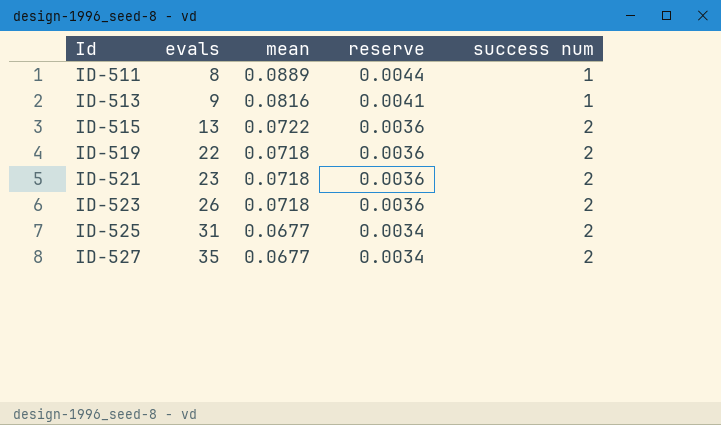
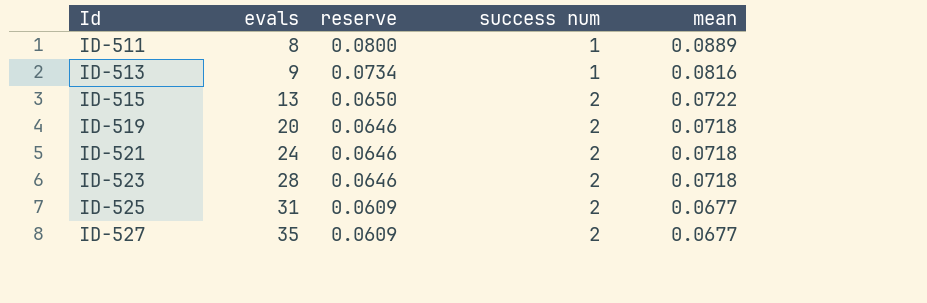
column reserve | formula: [mean] * 0.05 -> [mean] * 0.9
column mean | position: 3 -> 5
ID-519 | evals: 22 -> 20
ID-521 | evals: 23 -> 24
ID-523 | evals: 26 -> 28

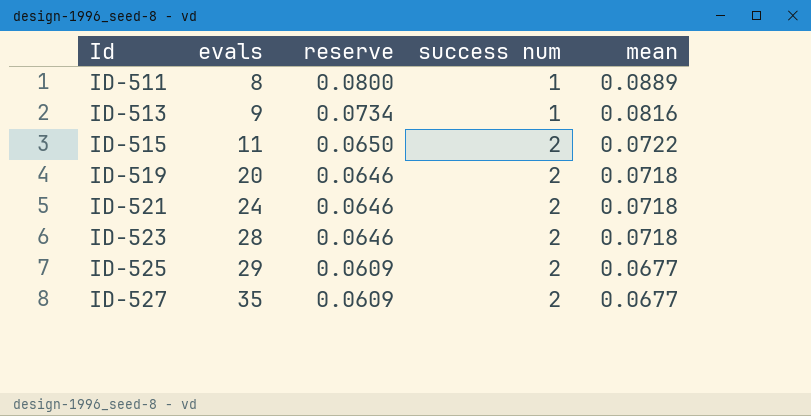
ID-515 | evals: 13 -> 11
ID-525 | evals: 31 -> 29

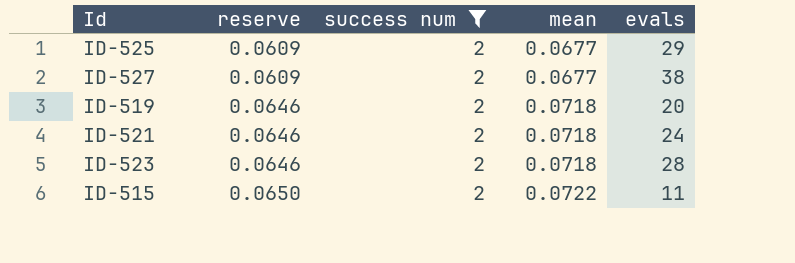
filter: none -> success num = 2
row order: Id ascending -> reserve ascending
column evals | position: 2 -> 5
ID-527 | evals: 35 -> 38

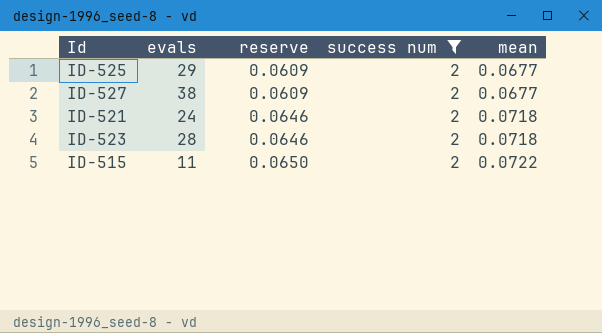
column evals | position: 5 -> 2
row ID-519: 0.0646 | 2 | 0.0718 | 20 -> none

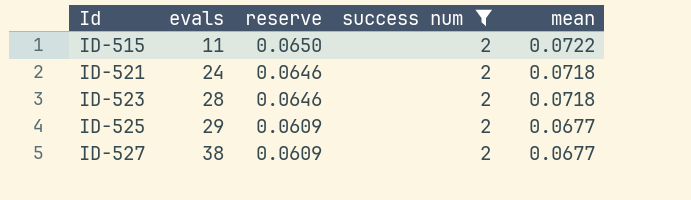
row order: reserve ascending -> Id ascending

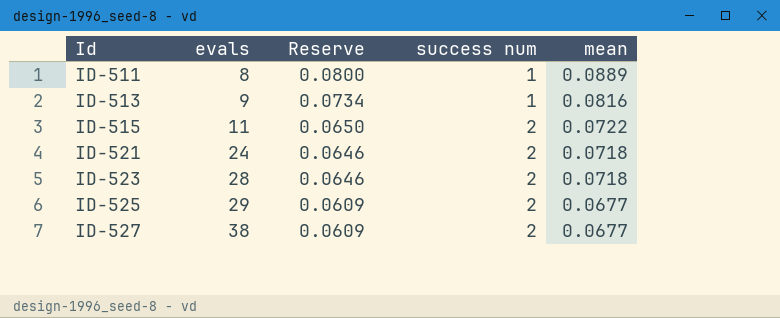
filter: success num = 2 -> none
column name: reserve -> Reserve

